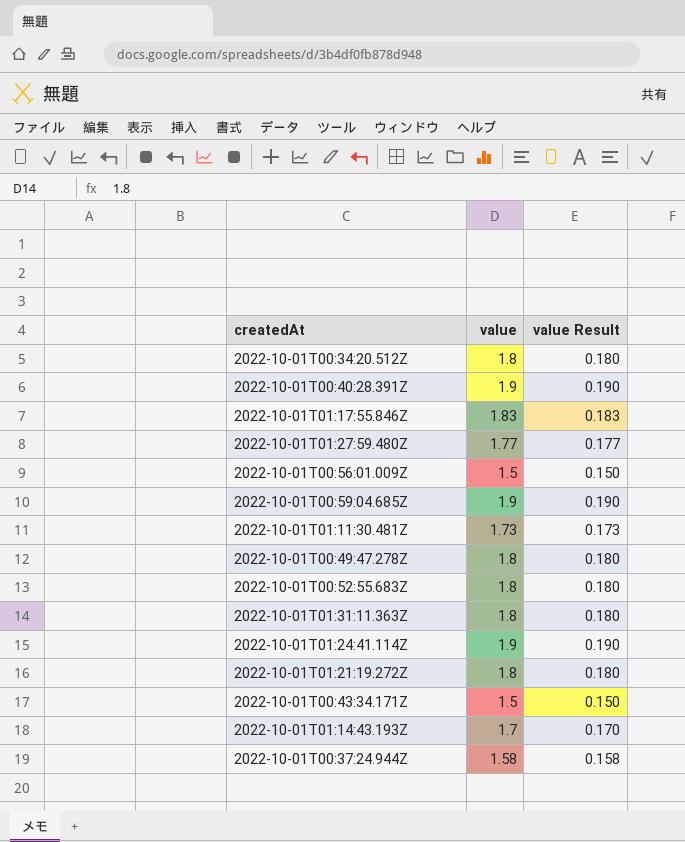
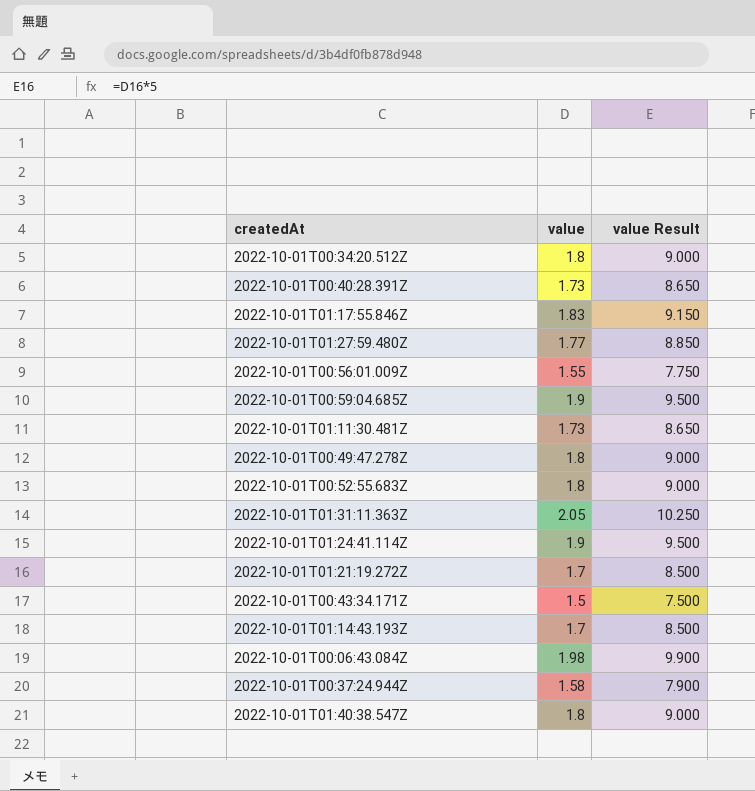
column value Result | formula: [value] * 0.1 -> [value] * 5
2022-10-01T00:40:28.391Z | value: 1.9 -> 1.73
2022-10-01T00:56:01.009Z | value: 1.5 -> 1.55
2022-10-01T01:31:11.363Z | value: 1.8 -> 2.05
2022-10-01T01:21:19.272Z | value: 1.8 -> 1.7
row 2022-10-01T00:06:43.084Z: none -> 1.98 | 9.900
row 2022-10-01T01:40:38.547Z: none -> 1.8 | 9.000

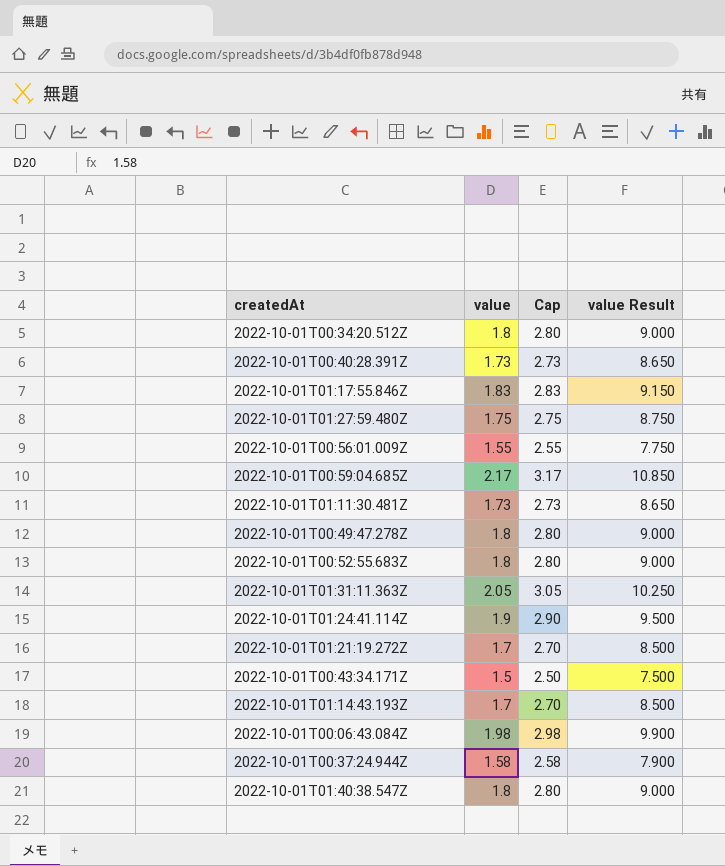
column Cap | formula: none -> [value] + 1
2022-10-01T01:27:59.480Z | value: 1.77 -> 1.75
2022-10-01T01:27:59.480Z | value Result: 8.850 -> 8.750
2022-10-01T00:59:04.685Z | value: 1.9 -> 2.17
2022-10-01T00:59:04.685Z | value Result: 9.500 -> 10.850

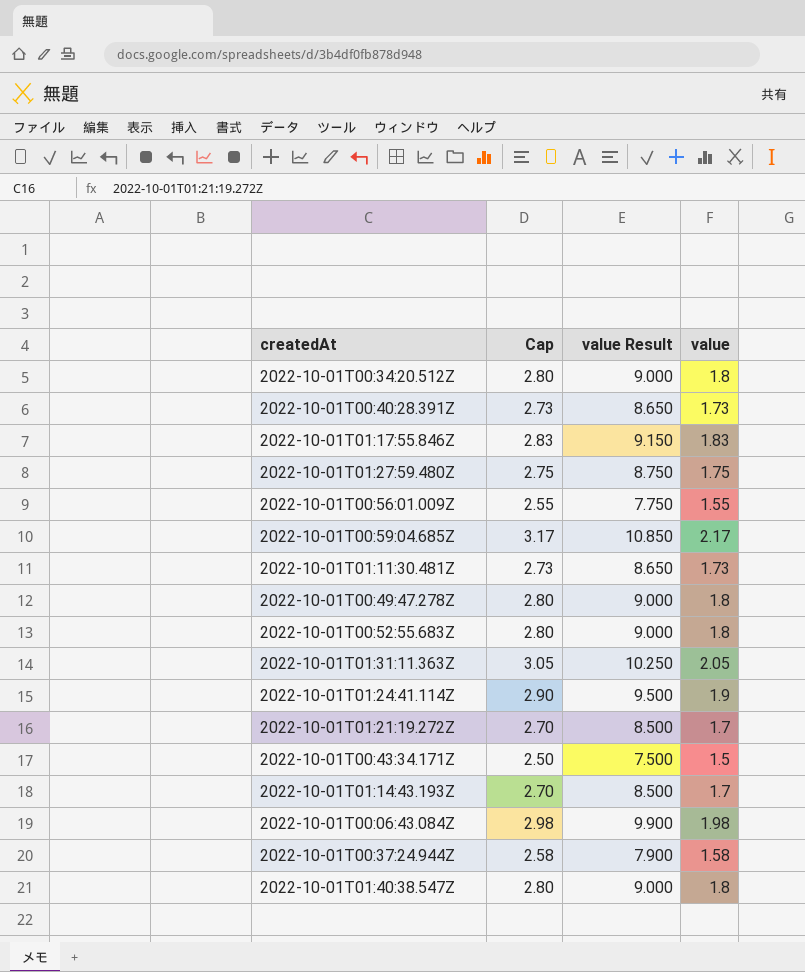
column value | position: 2 -> 4

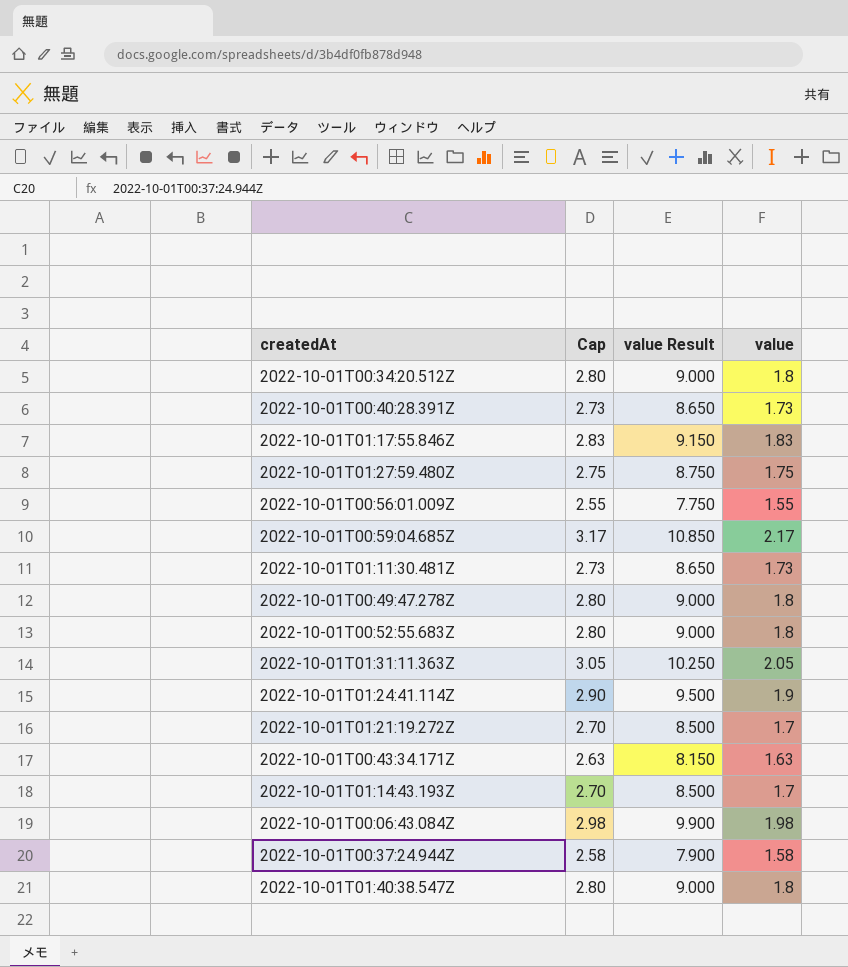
2022-10-01T00:43:34.171Z | Cap: 2.50 -> 2.63
2022-10-01T00:43:34.171Z | value Result: 7.500 -> 8.150
2022-10-01T00:43:34.171Z | value: 1.5 -> 1.63

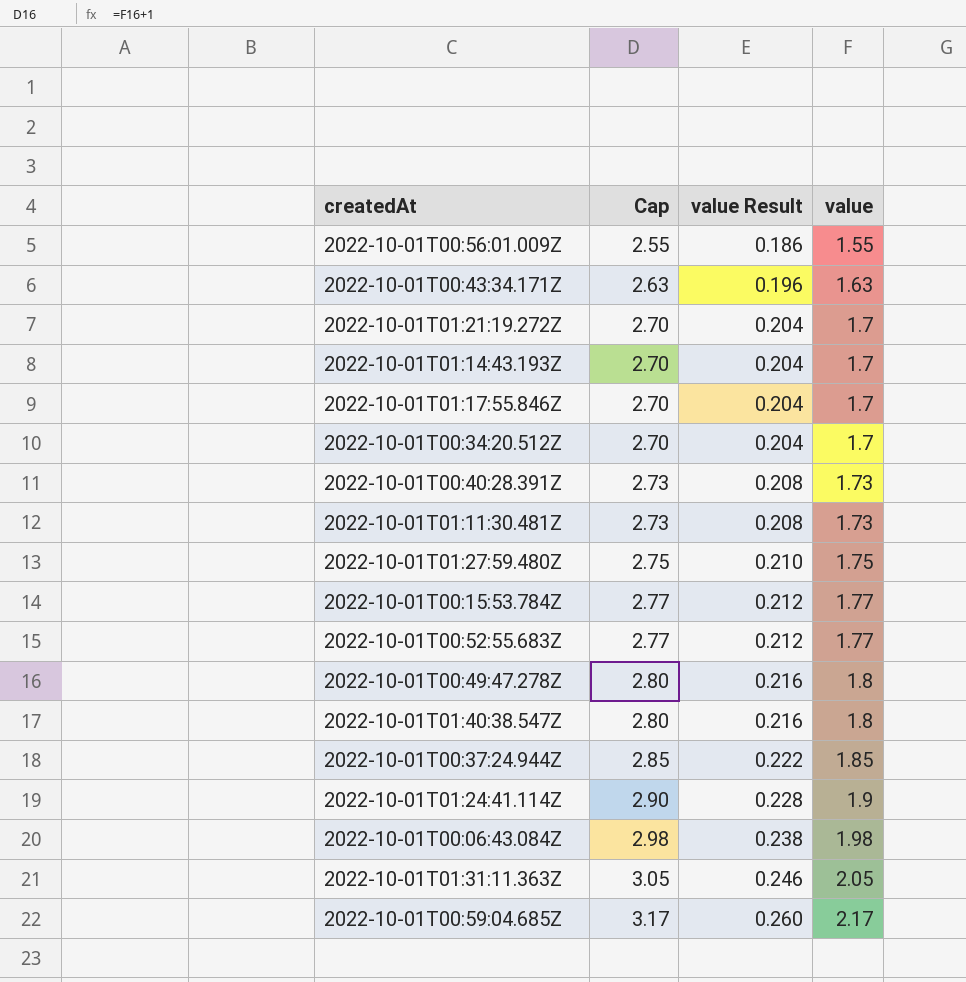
row order: none -> Cap ascending
column value Result | formula: [value] * 5 -> [value] * 0.12
2022-10-01T01:17:55.846Z | Cap: 2.83 -> 2.70
2022-10-01T01:17:55.846Z | value: 1.83 -> 1.7
2022-10-01T00:34:20.512Z | Cap: 2.80 -> 2.70
2022-10-01T00:34:20.512Z | value: 1.8 -> 1.7
row 2022-10-01T00:15:53.784Z: none -> 2.77 | 0.212 | 1.77
2022-10-01T00:52:55.683Z | Cap: 2.80 -> 2.77
2022-10-01T00:52:55.683Z | value: 1.8 -> 1.77
2022-10-01T00:37:24.944Z | Cap: 2.58 -> 2.85
2022-10-01T00:37:24.944Z | value: 1.58 -> 1.85

